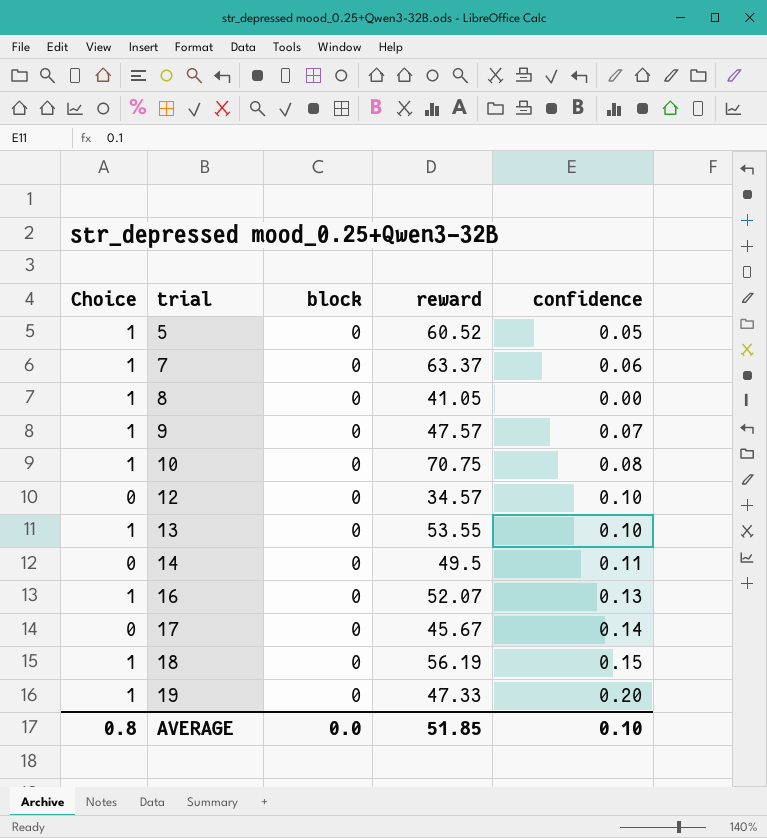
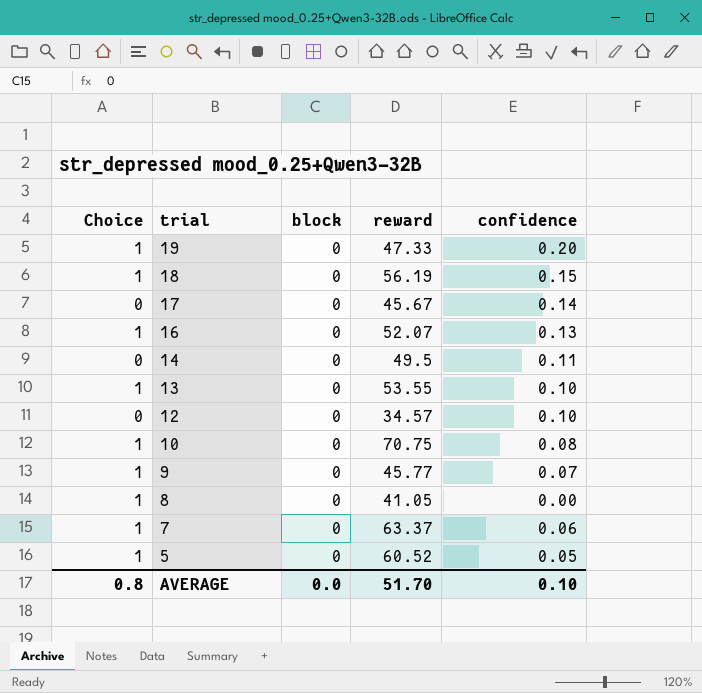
row order: trial ascending -> trial descending
9 | reward: 47.57 -> 45.77
AVERAGE | reward: 51.85 -> 51.70

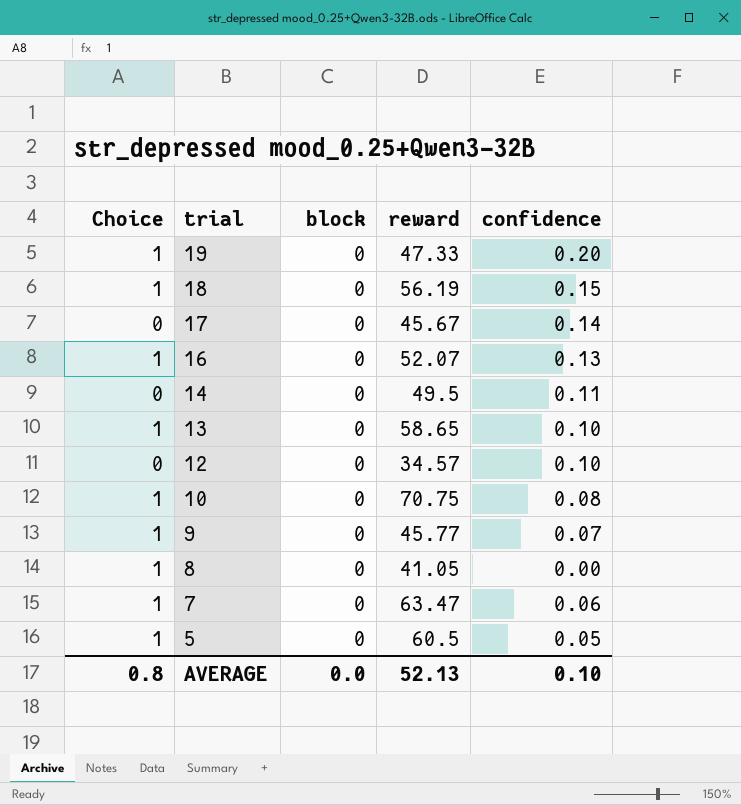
13 | reward: 53.55 -> 58.65
7 | reward: 63.37 -> 63.47
5 | reward: 60.52 -> 60.5
AVERAGE | reward: 51.70 -> 52.13

